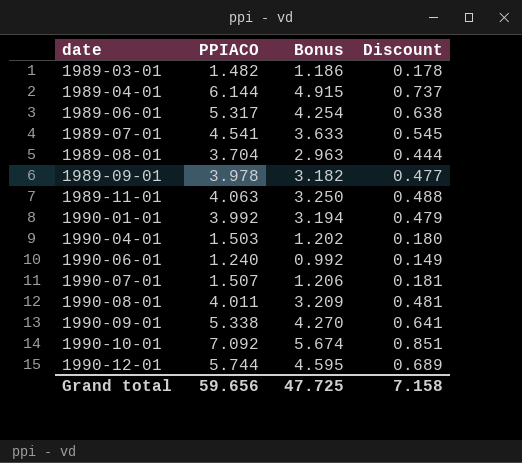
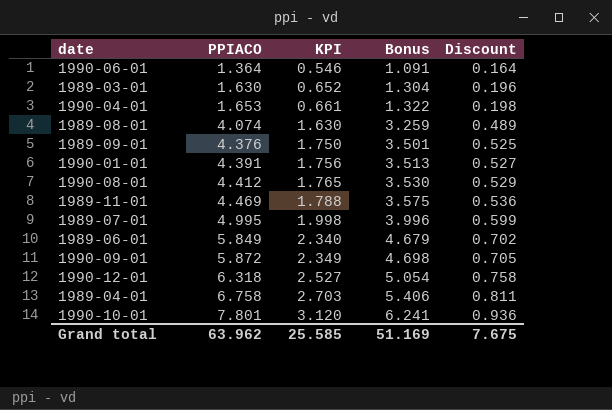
row order: date ascending -> PPIACO ascending
column KPI | formula: none -> [PPIACO] * 0.4
row 1990-07-01: 1.507 | 1.206 | 0.181 -> none
1990-06-01 | PPIACO: 1.240 -> 1.364
1990-06-01 | Bonus: 0.992 -> 1.091
1990-06-01 | Discount: 0.149 -> 0.164
1989-03-01 | PPIACO: 1.482 -> 1.630
1989-03-01 | Bonus: 1.186 -> 1.304
1989-03-01 | Discount: 0.178 -> 0.196
1990-04-01 | PPIACO: 1.503 -> 1.653
1990-04-01 | Bonus: 1.202 -> 1.322
1990-04-01 | Discount: 0.180 -> 0.198
1989-08-01 | PPIACO: 3.704 -> 4.074
1989-08-01 | Bonus: 2.963 -> 3.259
1989-08-01 | Discount: 0.444 -> 0.489
1989-09-01 | PPIACO: 3.978 -> 4.376
1989-09-01 | Bonus: 3.182 -> 3.501
1989-09-01 | Discount: 0.477 -> 0.525
1990-01-01 | PPIACO: 3.992 -> 4.391
1990-01-01 | Bonus: 3.194 -> 3.513
1990-01-01 | Discount: 0.479 -> 0.527
1990-08-01 | PPIACO: 4.011 -> 4.412
1990-08-01 | Bonus: 3.209 -> 3.530
1990-08-01 | Discount: 0.481 -> 0.529
1989-11-01 | PPIACO: 4.063 -> 4.469
1989-11-01 | Bonus: 3.250 -> 3.575
1989-11-01 | Discount: 0.488 -> 0.536
1989-07-01 | PPIACO: 4.541 -> 4.995
1989-07-01 | Bonus: 3.633 -> 3.996
1989-07-01 | Discount: 0.545 -> 0.599
1989-06-01 | PPIACO: 5.317 -> 5.849
1989-06-01 | Bonus: 4.254 -> 4.679
1989-06-01 | Discount: 0.638 -> 0.702
1990-09-01 | PPIACO: 5.338 -> 5.872
1990-09-01 | Bonus: 4.270 -> 4.698
1990-09-01 | Discount: 0.641 -> 0.705
1990-12-01 | PPIACO: 5.744 -> 6.318
1990-12-01 | Bonus: 4.595 -> 5.054
1990-12-01 | Discount: 0.689 -> 0.758
1989-04-01 | PPIACO: 6.144 -> 6.758
1989-04-01 | Bonus: 4.915 -> 5.406
1989-04-01 | Discount: 0.737 -> 0.811
1990-10-01 | PPIACO: 7.092 -> 7.801
1990-10-01 | Bonus: 5.674 -> 6.241
1990-10-01 | Discount: 0.851 -> 0.936
Grand total | PPIACO: 59.656 -> 63.962
Grand total | Bonus: 47.725 -> 51.169
Grand total | Discount: 7.158 -> 7.675

